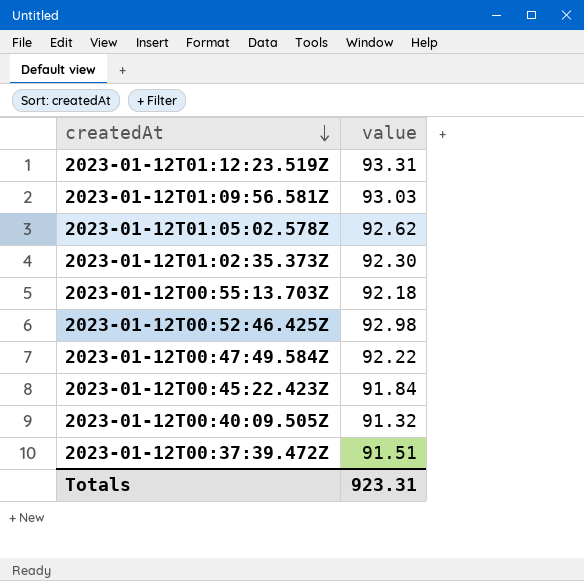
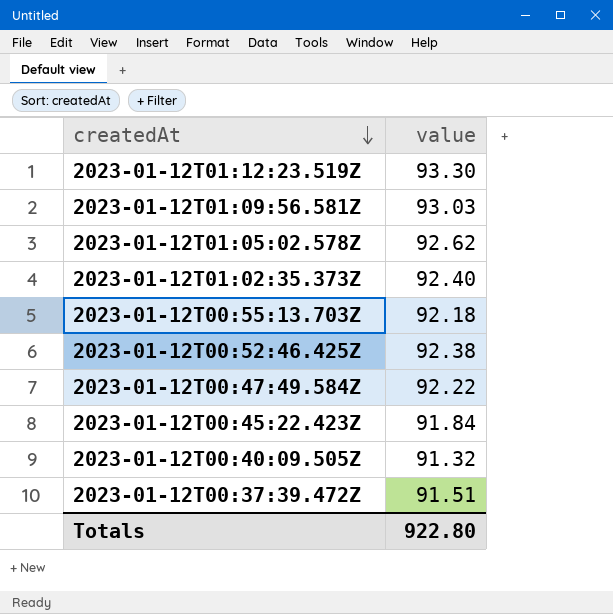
2023-01-12T01:12:23.519Z | value: 93.31 -> 93.30
2023-01-12T01:02:35.373Z | value: 92.30 -> 92.40
2023-01-12T00:52:46.425Z | value: 92.98 -> 92.38
Totals | value: 923.31 -> 922.80

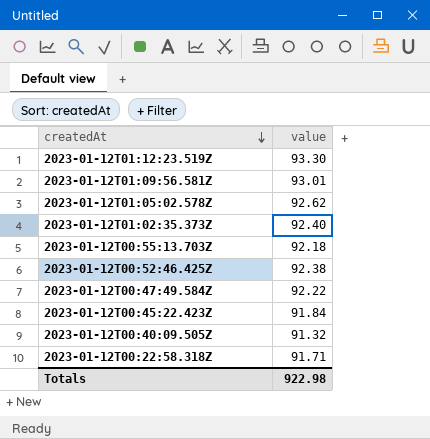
row 2023-01-12T00:37:39.472Z: 91.51 -> none
2023-01-12T01:09:56.581Z | value: 93.03 -> 93.01
row 2023-01-12T00:22:58.318Z: none -> 91.71
Totals | value: 922.80 -> 922.98

